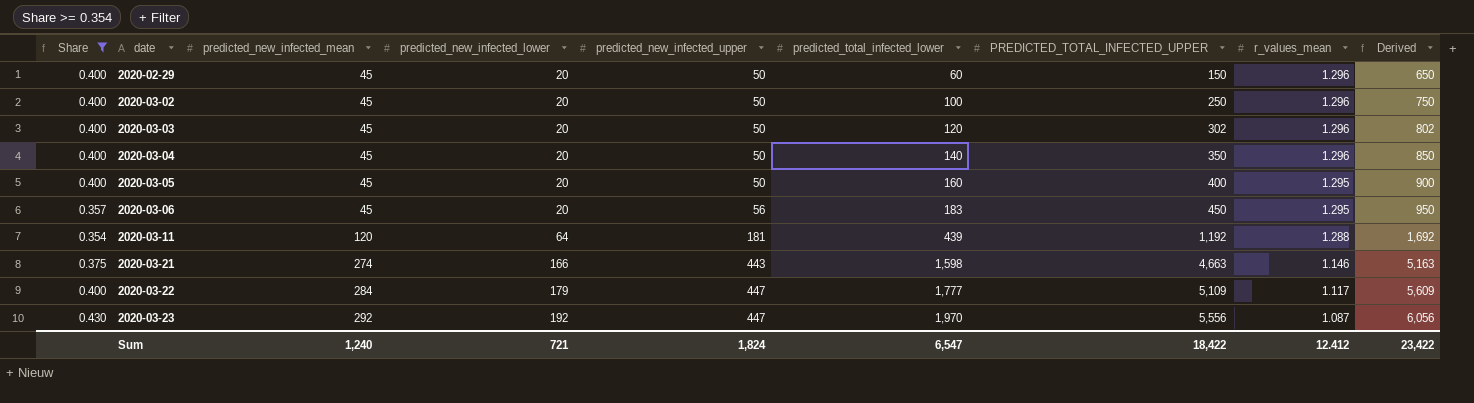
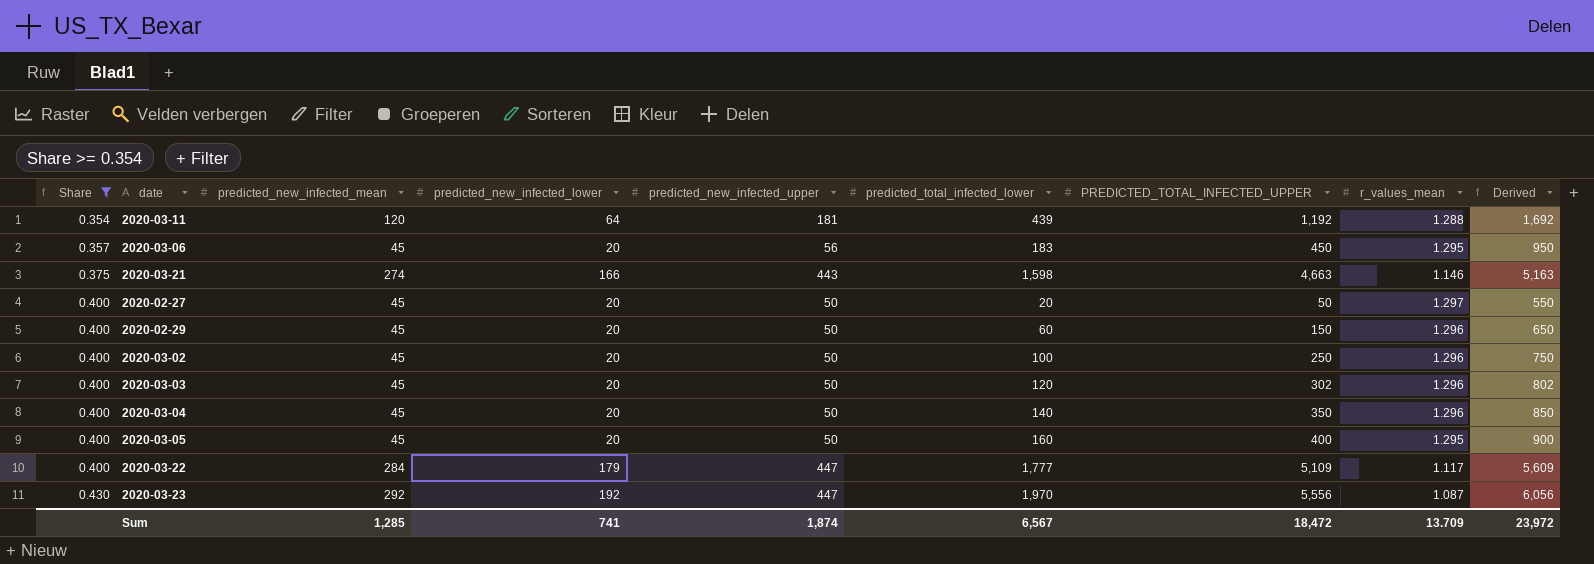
row order: date ascending -> Share ascending
row 2020-02-27: none -> 0.400 | 45 | 20 | 50 | 20 | 50 | 1.297 | 550
Sum | predicted_new_infected_mean: 1,240 -> 1,285
Sum | predicted_new_infected_lower: 721 -> 741
Sum | predicted_new_infected_upper: 1,824 -> 1,874
Sum | predicted_total_infected_lower: 6,547 -> 6,567
Sum | PREDICTED_TOTAL_INFECTED_UPPER: 18,422 -> 18,472
Sum | r_values_mean: 12.412 -> 13.709
Sum | Derived: 23,422 -> 23,972

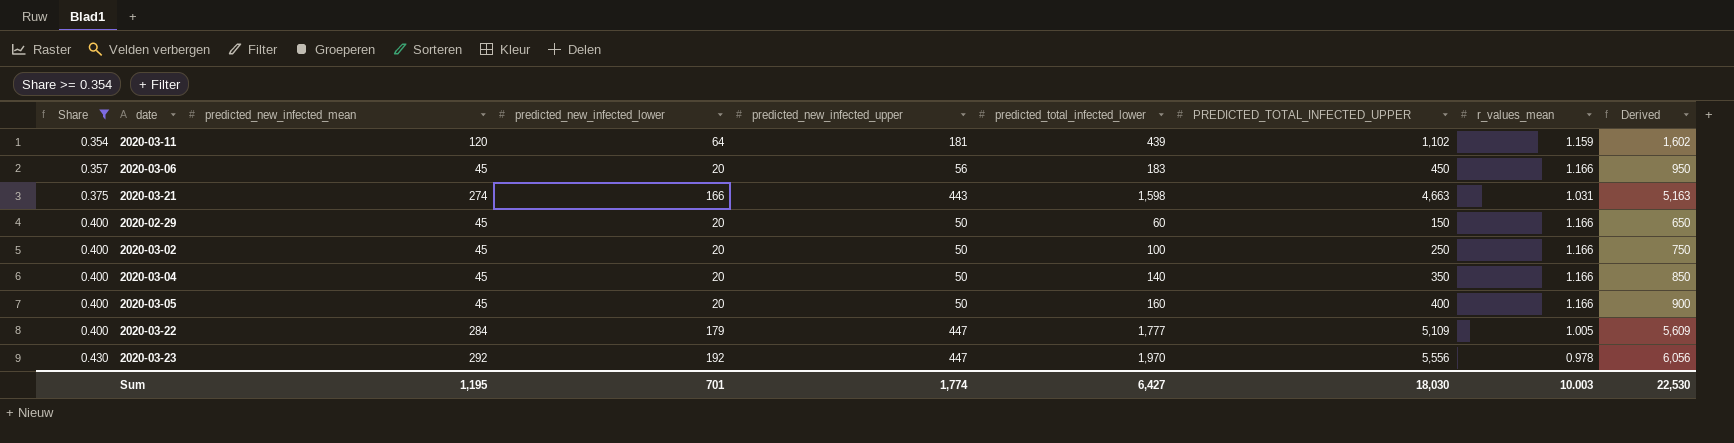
row 2020-02-27: 0.400 | 45 | 20 | 50 | 20 | 50 | 1.297 | 550 -> none
row 2020-03-03: 0.400 | 45 | 20 | 50 | 120 | 302 | 1.296 | 802 -> none
2020-03-11 | PREDICTED_TOTAL_INFECTED_UPPER: 1,192 -> 1,102
2020-03-11 | r_values_mean: 1.288 -> 1.159
2020-03-11 | Derived: 1,692 -> 1,602
2020-03-06 | r_values_mean: 1.295 -> 1.166
2020-03-21 | r_values_mean: 1.146 -> 1.031
2020-02-29 | r_values_mean: 1.296 -> 1.166
2020-03-02 | r_values_mean: 1.296 -> 1.166
2020-03-04 | r_values_mean: 1.296 -> 1.166
2020-03-05 | r_values_mean: 1.295 -> 1.166
2020-03-22 | r_values_mean: 1.117 -> 1.005
2020-03-23 | r_values_mean: 1.087 -> 0.978
Sum | predicted_new_infected_mean: 1,285 -> 1,195
Sum | predicted_new_infected_lower: 741 -> 701
Sum | predicted_new_infected_upper: 1,874 -> 1,774
Sum | predicted_total_infected_lower: 6,567 -> 6,427
Sum | PREDICTED_TOTAL_INFECTED_UPPER: 18,472 -> 18,030
Sum | r_values_mean: 13.709 -> 10.003
Sum | Derived: 23,972 -> 22,530

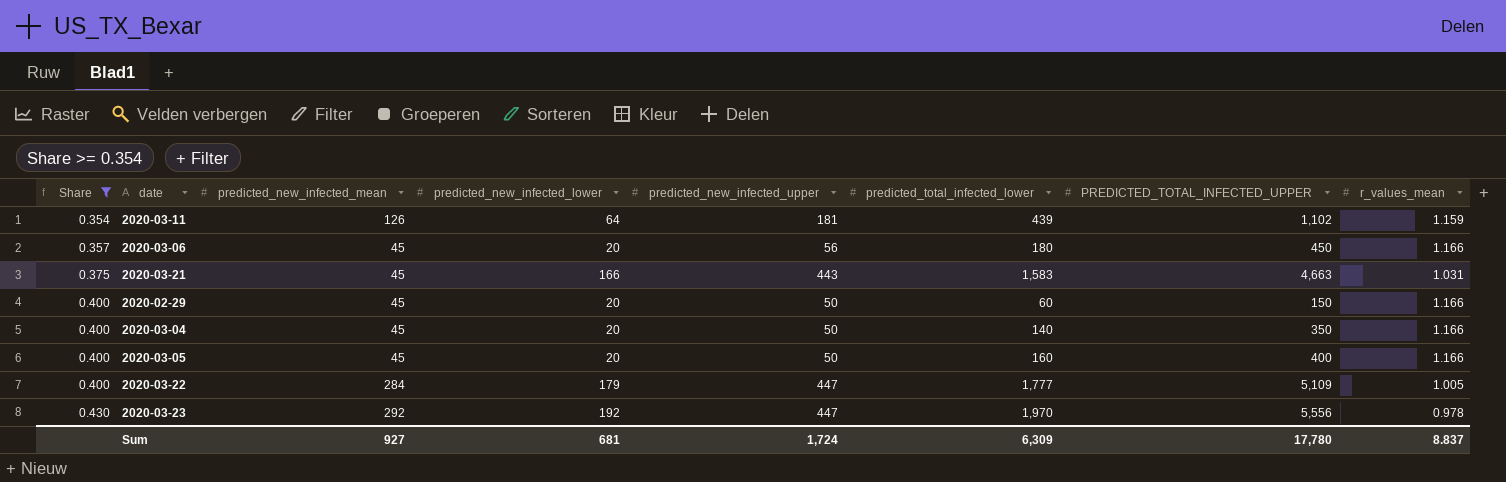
column Derived | formula: [PREDICTED_TOTAL_INFECTED_UPPER] + 500 -> none
row 2020-03-02: 0.400 | 45 | 20 | 50 | 100 | 250 | 1.166 | 750 -> none
2020-03-11 | predicted_new_infected_mean: 120 -> 126
2020-03-06 | predicted_total_infected_lower: 183 -> 180
2020-03-21 | predicted_new_infected_mean: 274 -> 45
2020-03-21 | predicted_total_infected_lower: 1,598 -> 1,583
Sum | predicted_new_infected_mean: 1,195 -> 927
Sum | predicted_new_infected_lower: 701 -> 681
Sum | predicted_new_infected_upper: 1,774 -> 1,724
Sum | predicted_total_infected_lower: 6,427 -> 6,309
Sum | PREDICTED_TOTAL_INFECTED_UPPER: 18,030 -> 17,780
Sum | r_values_mean: 10.003 -> 8.837

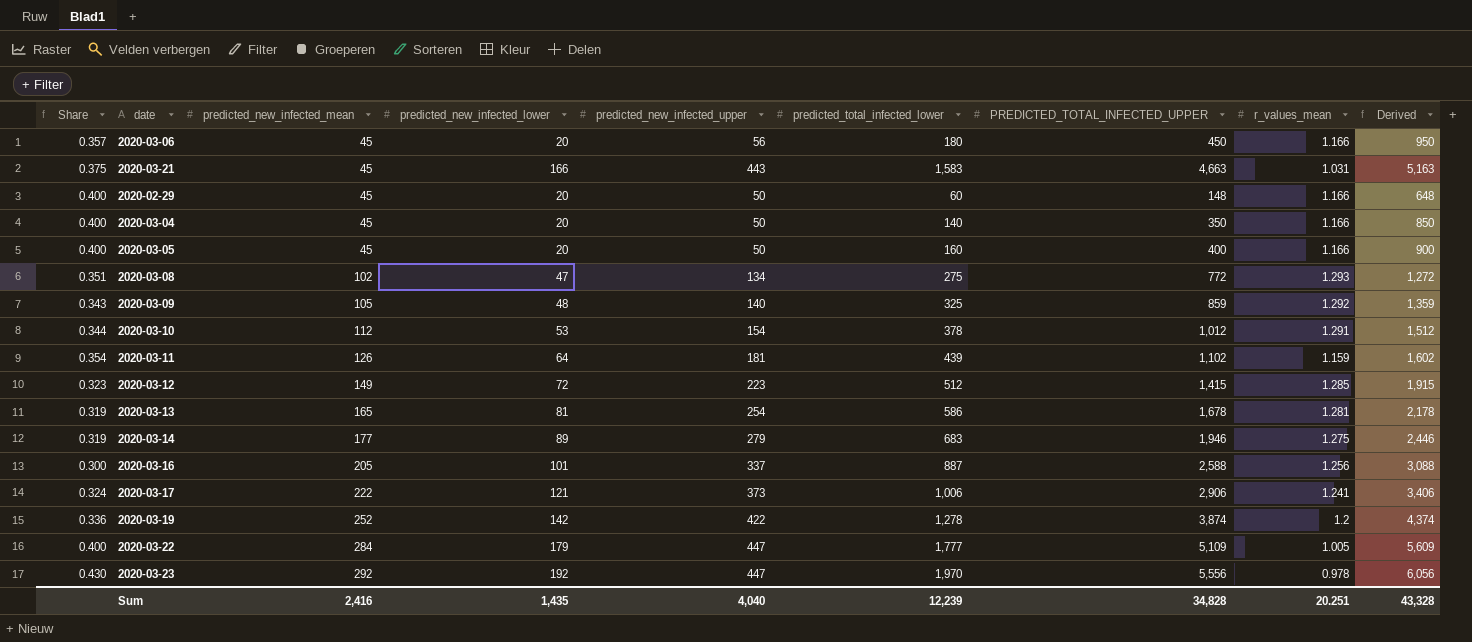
filter: Share >= 0.354 -> none
row order: Share ascending -> predicted_new_infected_mean ascending
column Derived | formula: none -> [PREDICTED_TOTAL_INFECTED_UPPER] + 500
2020-02-29 | PREDICTED_TOTAL_INFECTED_UPPER: 150 -> 148
Sum | predicted_new_infected_mean: 927 -> 2,416
Sum | predicted_new_infected_lower: 681 -> 1,435
Sum | predicted_new_infected_upper: 1,724 -> 4,040
Sum | predicted_total_infected_lower: 6,309 -> 12,239
Sum | PREDICTED_TOTAL_INFECTED_UPPER: 17,780 -> 34,828
Sum | r_values_mean: 8.837 -> 20.251

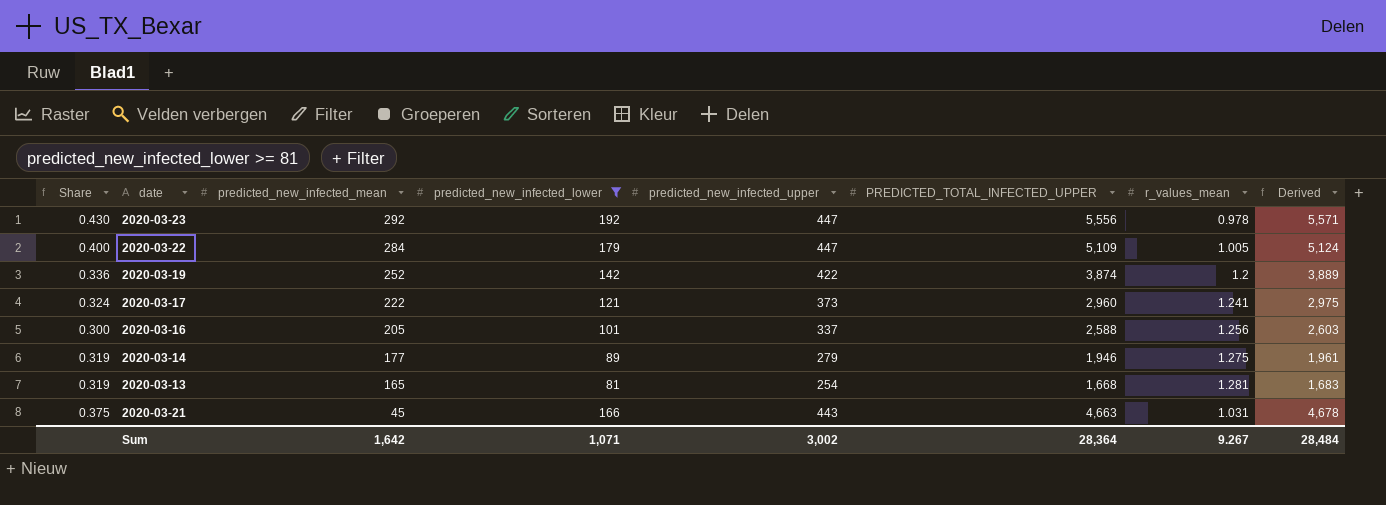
filter: none -> predicted_new_infected_lower >= 81
row order: predicted_new_infected_mean ascending -> predicted_new_infected_mean descending
column predicted_total_infected_lower | position: 6 -> none
column Derived | formula: [PREDICTED_TOTAL_INFECTED_UPPER] + 500 -> [PREDICTED_TOTAL_INFECTED_UPPER] + 15
2020-03-17 | PREDICTED_TOTAL_INFECTED_UPPER: 2,906 -> 2,960
2020-03-13 | PREDICTED_TOTAL_INFECTED_UPPER: 1,678 -> 1,668
Sum | predicted_new_infected_mean: 2,416 -> 1,642
Sum | predicted_new_infected_lower: 1,435 -> 1,071
Sum | predicted_new_infected_upper: 4,040 -> 3,002
Sum | PREDICTED_TOTAL_INFECTED_UPPER: 34,828 -> 28,364
Sum | r_values_mean: 20.251 -> 9.267
Sum | Derived: 43,328 -> 28,484

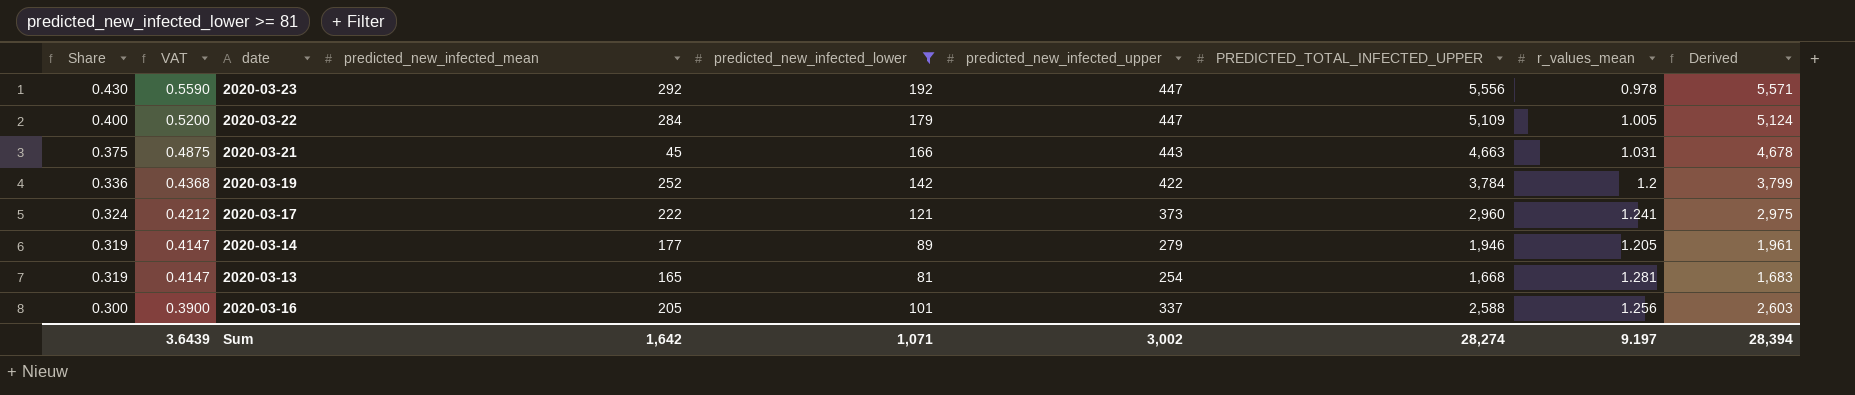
row order: predicted_new_infected_mean descending -> Share descending
column VAT | formula: none -> [Share] * 1.3
2020-03-19 | PREDICTED_TOTAL_INFECTED_UPPER: 3,874 -> 3,784
2020-03-19 | Derived: 3,889 -> 3,799
2020-03-14 | r_values_mean: 1.275 -> 1.205
Sum | PREDICTED_TOTAL_INFECTED_UPPER: 28,364 -> 28,274
Sum | r_values_mean: 9.267 -> 9.197
Sum | Derived: 28,484 -> 28,394

